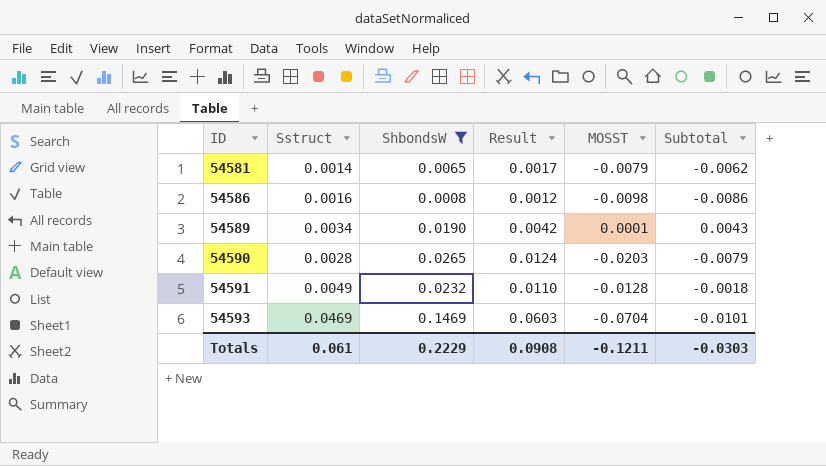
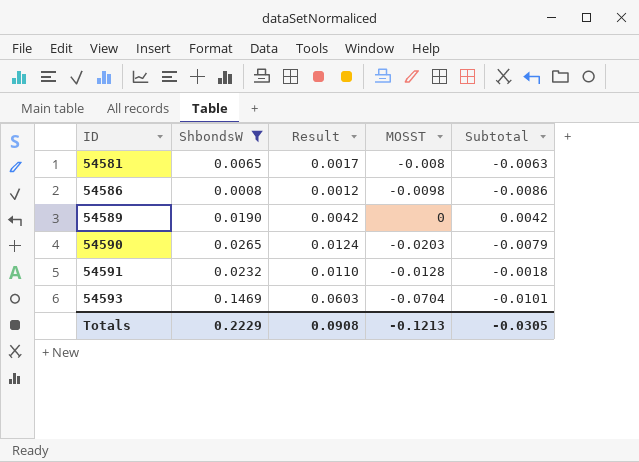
column Sstruct | position: 2 -> none
54581 | MOSST: -0.0079 -> -0.008
54581 | Subtotal: -0.0062 -> -0.0063
54589 | MOSST: 0.0001 -> 0
54589 | Subtotal: 0.0043 -> 0.0042
Totals | MOSST: -0.1211 -> -0.1213
Totals | Subtotal: -0.0303 -> -0.0305

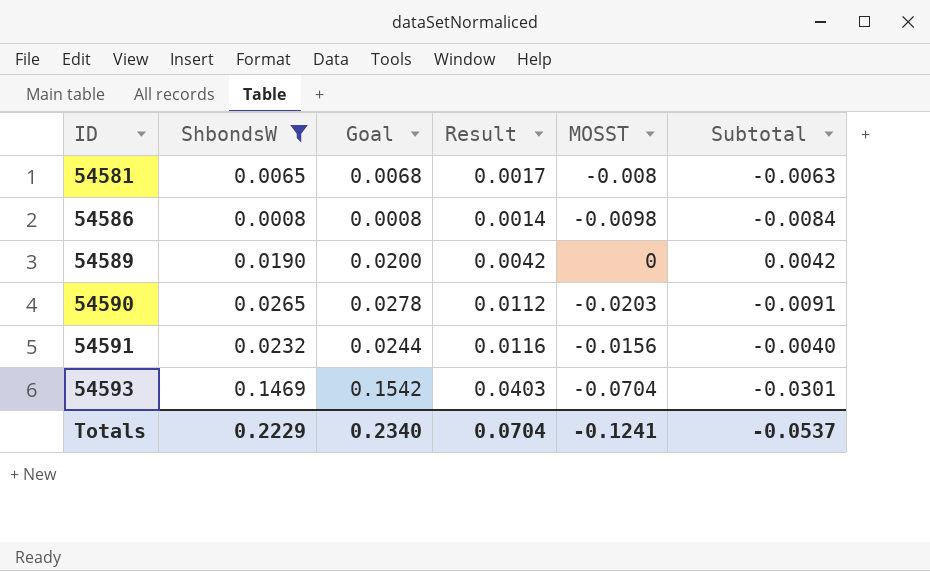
column Goal | formula: none -> [ShbondsW] * 1.05
54586 | Result: 0.0012 -> 0.0014
54586 | Subtotal: -0.0086 -> -0.0084
54590 | Result: 0.0124 -> 0.0112
54590 | Subtotal: -0.0079 -> -0.0091
54591 | Result: 0.0110 -> 0.0116
54591 | MOSST: -0.0128 -> -0.0156
54591 | Subtotal: -0.0018 -> -0.0040
54593 | Result: 0.0603 -> 0.0403
54593 | Subtotal: -0.0101 -> -0.0301
Totals | Result: 0.0908 -> 0.0704
Totals | MOSST: -0.1213 -> -0.1241
Totals | Subtotal: -0.0305 -> -0.0537

